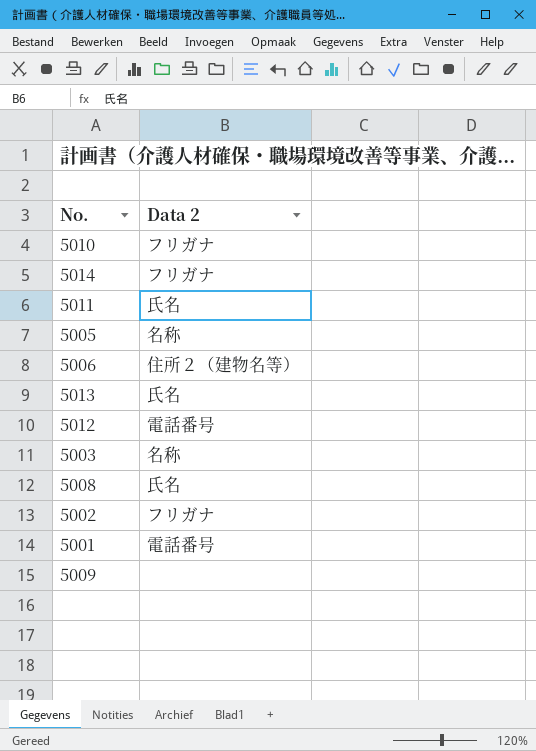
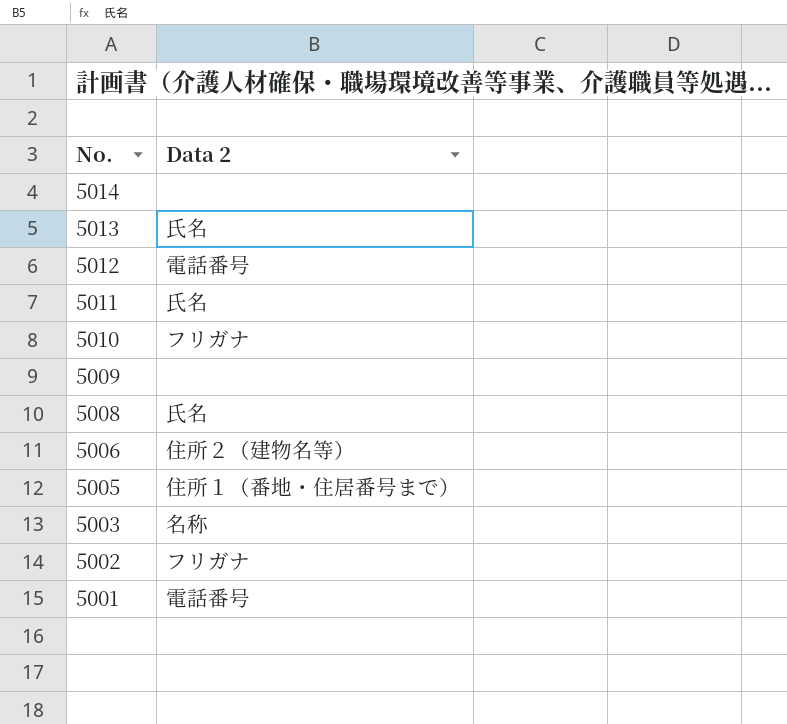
row order: none -> No. descending
5014 | Data 2: フリガナ -> none
5005 | Data 2: 名称 -> 住所１（番地・住居番号まで）

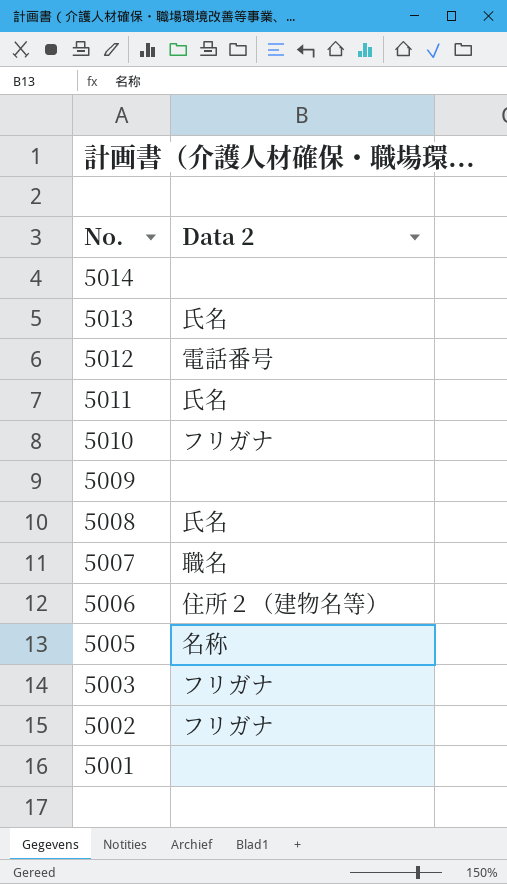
row 5007: none -> 職名
5005 | Data 2: 住所１（番地・住居番号まで） -> 名称
5003 | Data 2: 名称 -> フリガナ
5001 | Data 2: 電話番号 -> none

